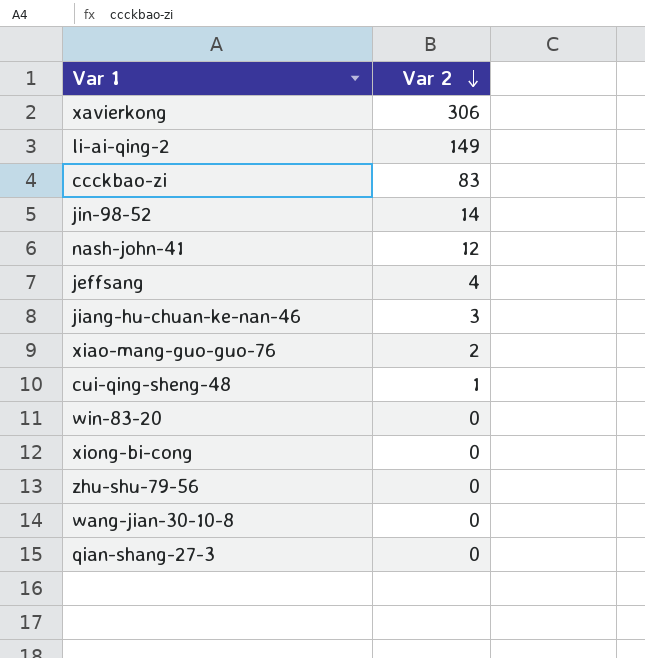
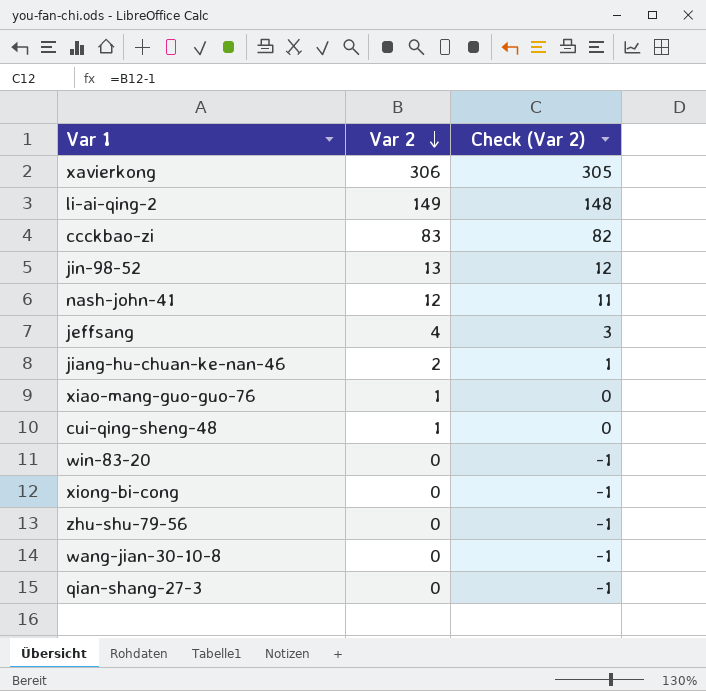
column Check (Var 2) | formula: none -> [Var 2] - 1
jin-98-52 | Var 2: 14 -> 13
jiang-hu-chuan-ke-nan-46 | Var 2: 3 -> 2
xiao-mang-guo-guo-76 | Var 2: 2 -> 1

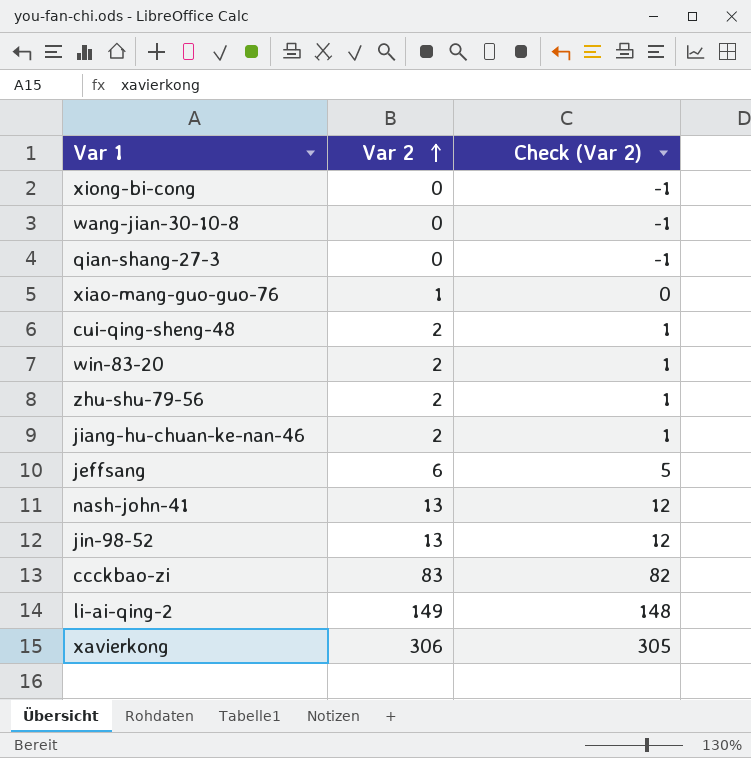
row order: Var 2 descending -> Var 2 ascending
cui-qing-sheng-48 | Var 2: 1 -> 2
cui-qing-sheng-48 | Check (Var 2): 0 -> 1
win-83-20 | Var 2: 0 -> 2
win-83-20 | Check (Var 2): -1 -> 1
zhu-shu-79-56 | Var 2: 0 -> 2
zhu-shu-79-56 | Check (Var 2): -1 -> 1
jeffsang | Var 2: 4 -> 6
jeffsang | Check (Var 2): 3 -> 5
nash-john-41 | Var 2: 12 -> 13
nash-john-41 | Check (Var 2): 11 -> 12

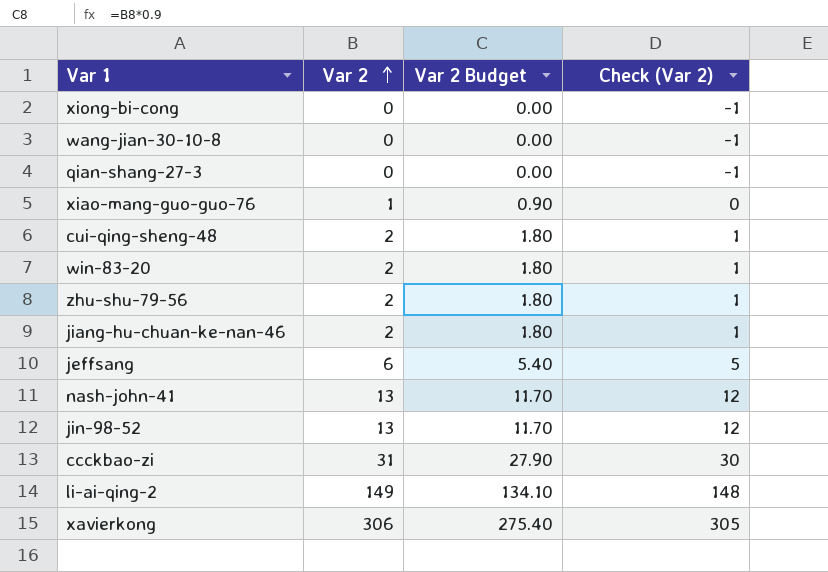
column Var 2 Budget | formula: none -> [Var 2] * 0.9
ccckbao-zi | Var 2: 83 -> 31
ccckbao-zi | Check (Var 2): 82 -> 30

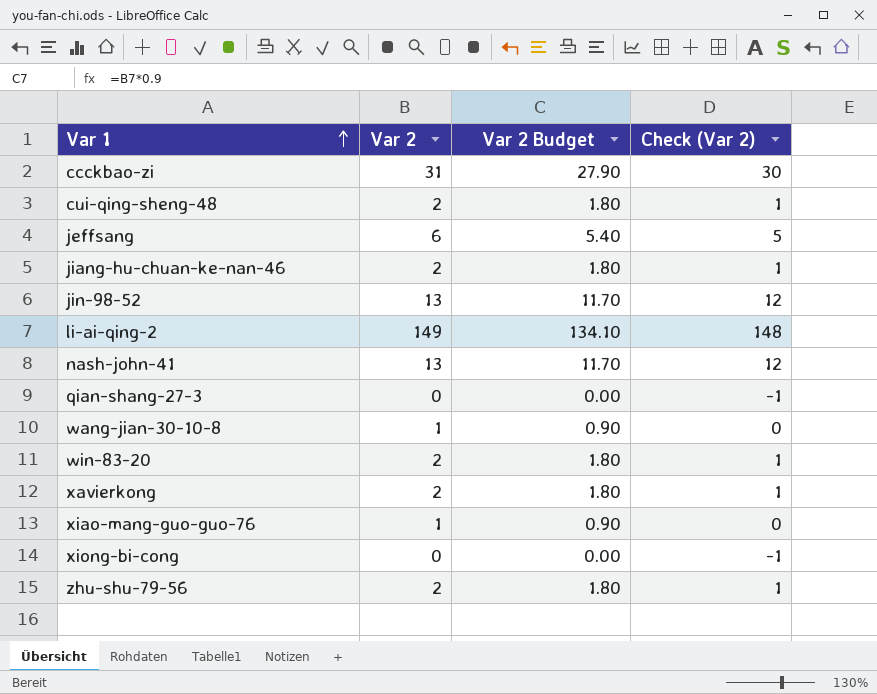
row order: Var 2 ascending -> Var 1 ascending
wang-jian-30-10-8 | Var 2: 0 -> 1
wang-jian-30-10-8 | Var 2 Budget: 0.00 -> 0.90
wang-jian-30-10-8 | Check (Var 2): -1 -> 0
xavierkong | Var 2: 306 -> 2
xavierkong | Var 2 Budget: 275.40 -> 1.80
xavierkong | Check (Var 2): 305 -> 1

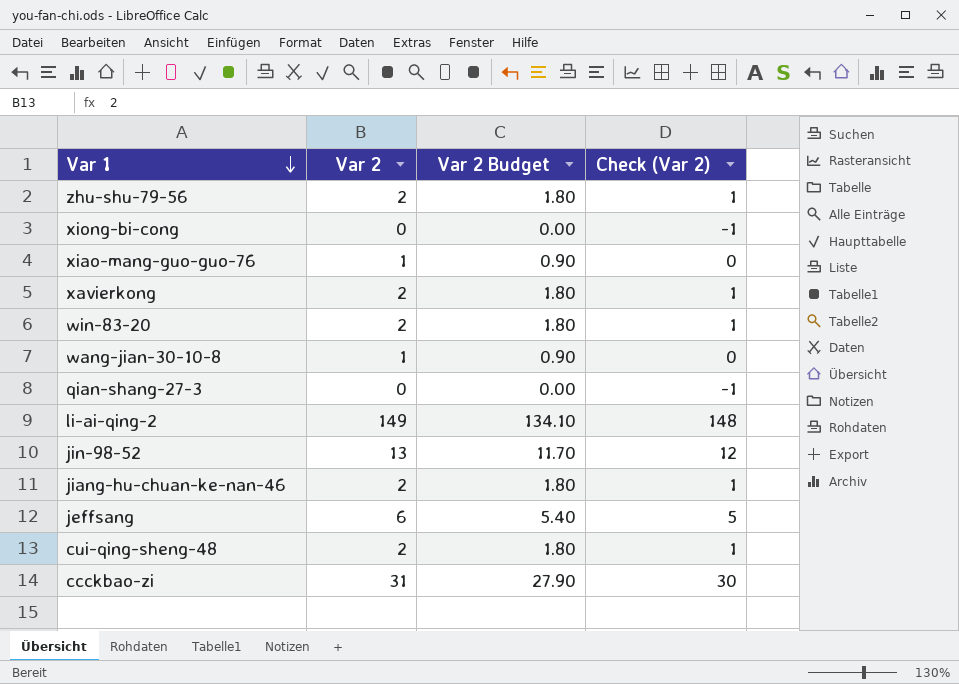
row order: Var 1 ascending -> Var 1 descending
row nash-john-41: 13 | 11.70 | 12 -> none

